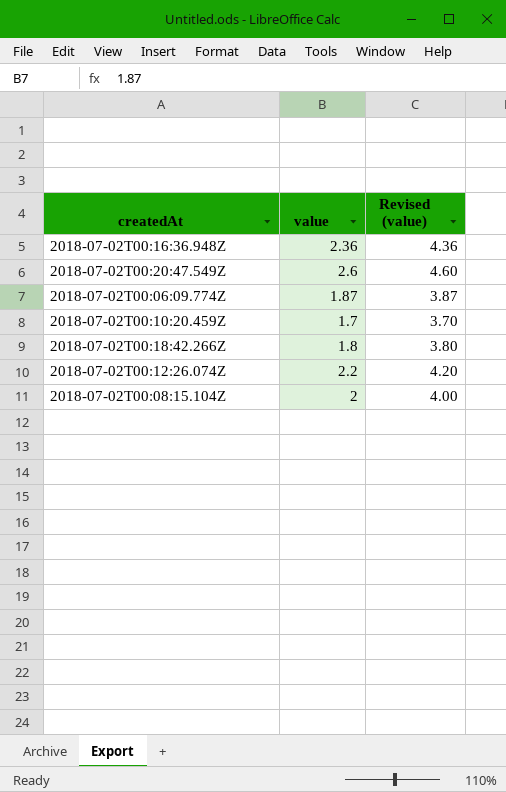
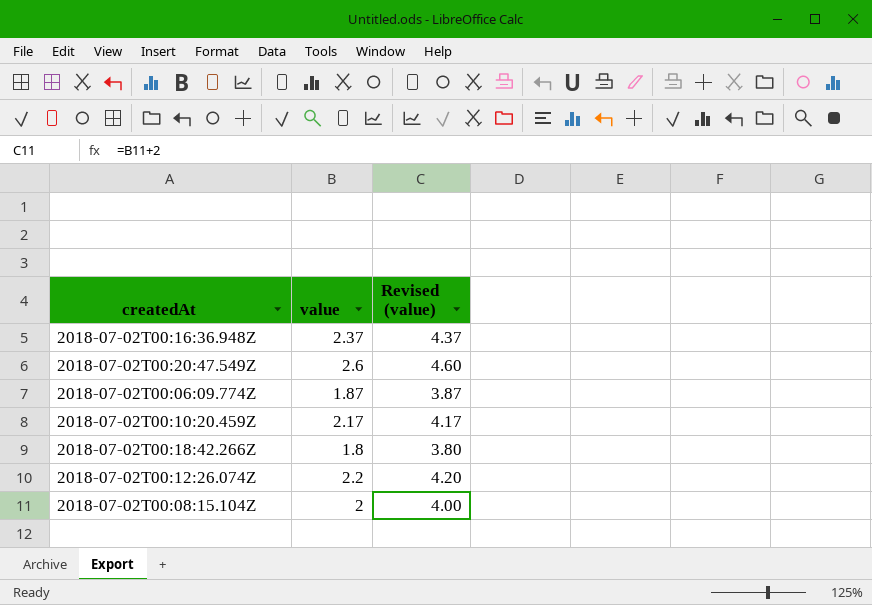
2018-07-02T00:16:36.948Z | value: 2.36 -> 2.37
2018-07-02T00:16:36.948Z | Revised (value): 4.36 -> 4.37
2018-07-02T00:10:20.459Z | value: 1.7 -> 2.17
2018-07-02T00:10:20.459Z | Revised (value): 3.70 -> 4.17

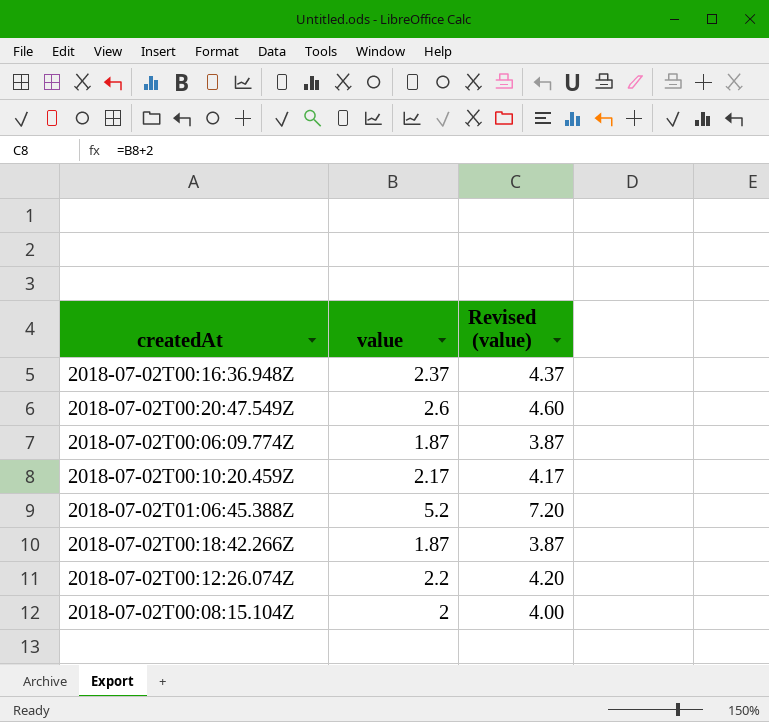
row 2018-07-02T01:06:45.388Z: none -> 5.2 | 7.20
2018-07-02T00:18:42.266Z | value: 1.8 -> 1.87
2018-07-02T00:18:42.266Z | Revised (value): 3.80 -> 3.87

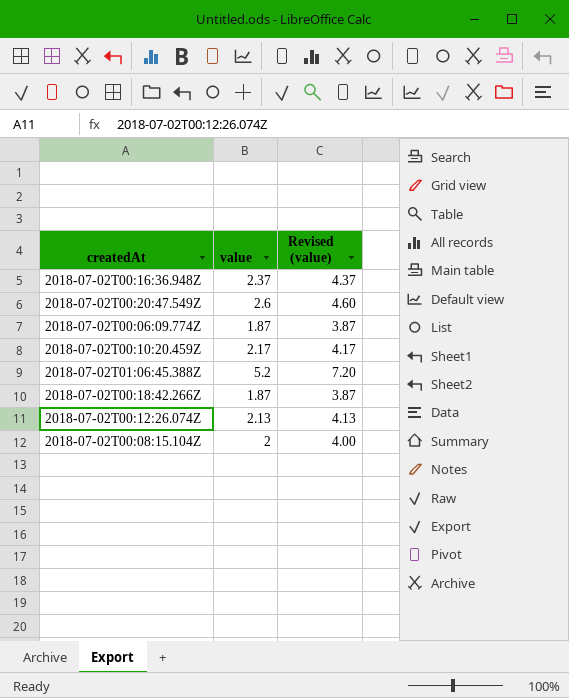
2018-07-02T00:12:26.074Z | value: 2.2 -> 2.13
2018-07-02T00:12:26.074Z | Revised (value): 4.20 -> 4.13

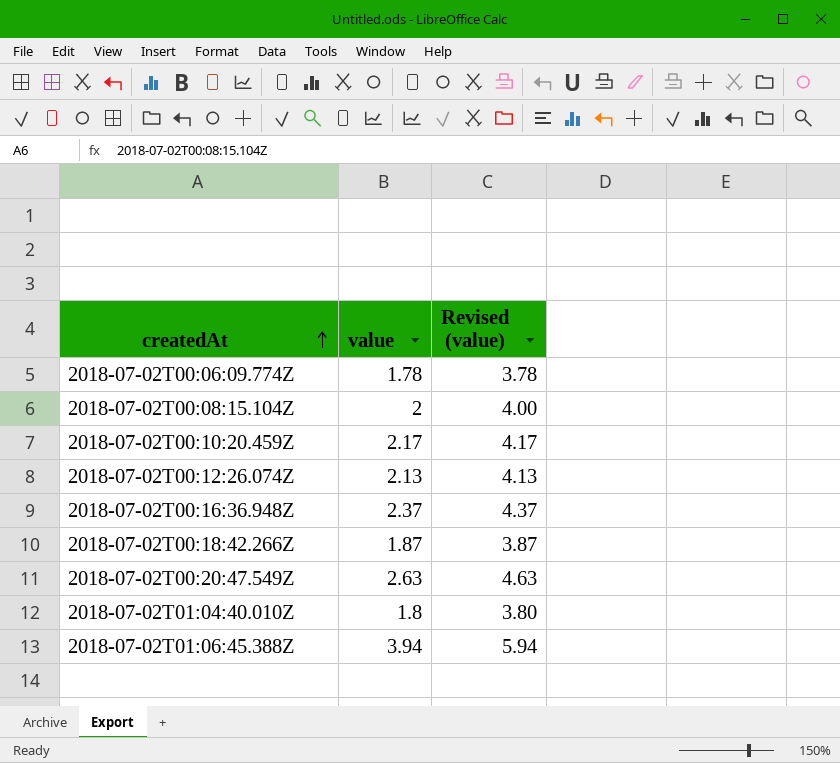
row order: none -> createdAt ascending
2018-07-02T00:06:09.774Z | value: 1.87 -> 1.78
2018-07-02T00:06:09.774Z | Revised (value): 3.87 -> 3.78
2018-07-02T00:20:47.549Z | value: 2.6 -> 2.63
2018-07-02T00:20:47.549Z | Revised (value): 4.60 -> 4.63
row 2018-07-02T01:04:40.010Z: none -> 1.8 | 3.80
2018-07-02T01:06:45.388Z | value: 5.2 -> 3.94
2018-07-02T01:06:45.388Z | Revised (value): 7.20 -> 5.94

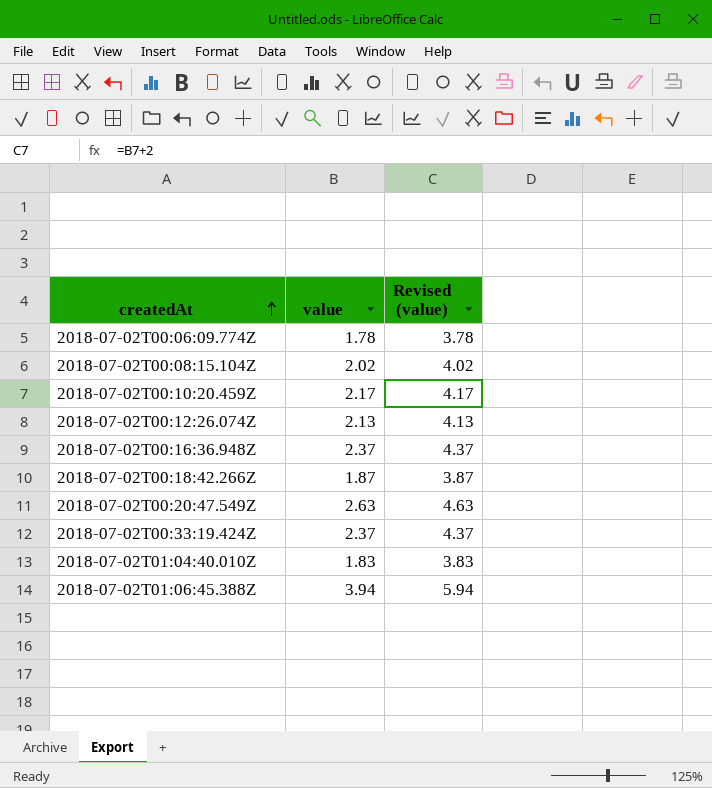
2018-07-02T00:08:15.104Z | value: 2 -> 2.02
2018-07-02T00:08:15.104Z | Revised (value): 4.00 -> 4.02
row 2018-07-02T00:33:19.424Z: none -> 2.37 | 4.37
2018-07-02T01:04:40.010Z | value: 1.8 -> 1.83
2018-07-02T01:04:40.010Z | Revised (value): 3.80 -> 3.83

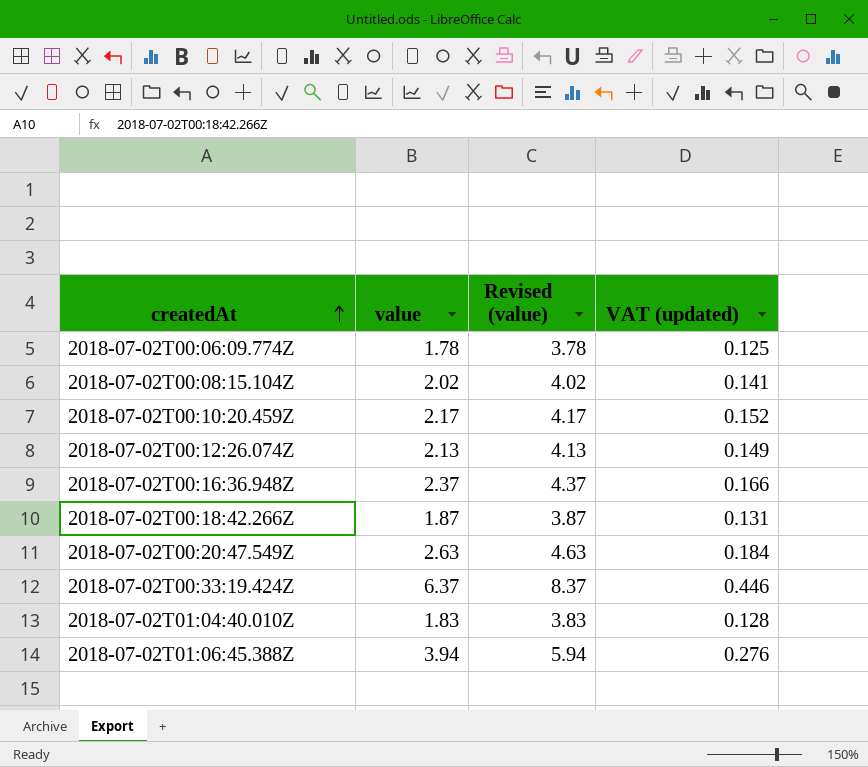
column VAT (updated) | formula: none -> [value] * 0.07
2018-07-02T00:33:19.424Z | value: 2.37 -> 6.37
2018-07-02T00:33:19.424Z | Revised (value): 4.37 -> 8.37

